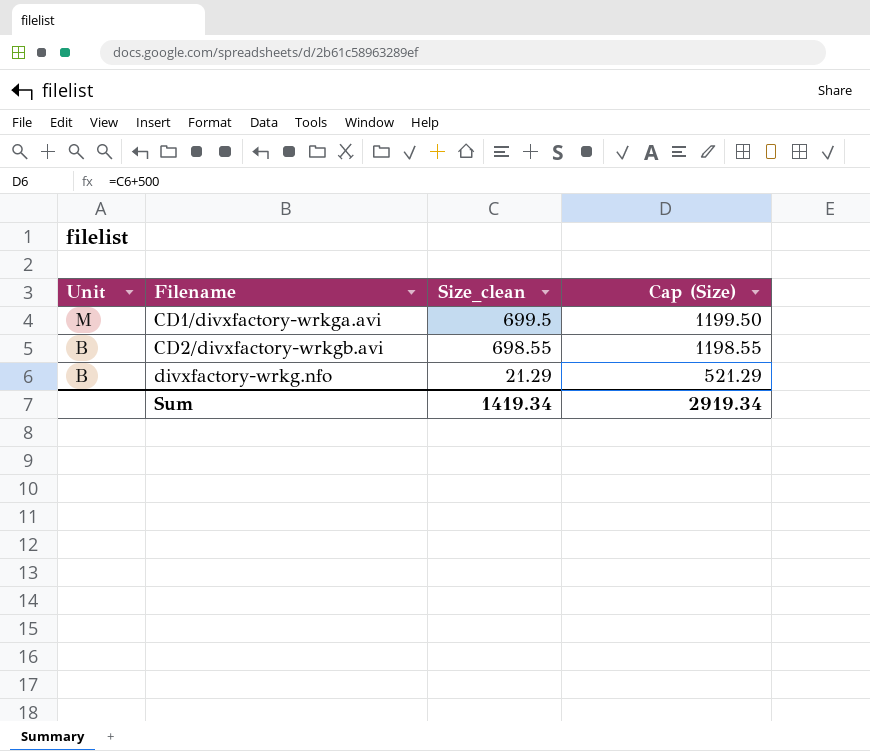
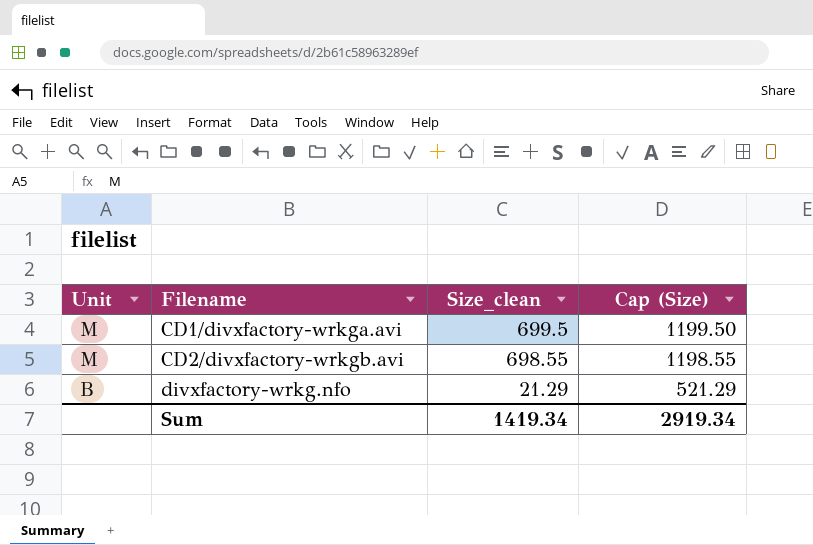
CD2/divxfactory-wrkgb.avi | Unit: B -> M

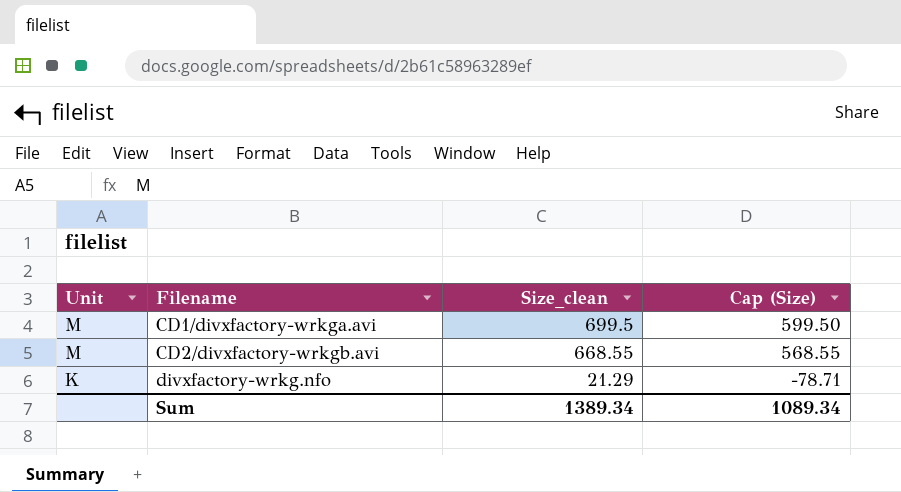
column Cap (Size) | formula: [Size_clean] + 500 -> [Size_clean] - 100
CD2/divxfactory-wrkgb.avi | Size_clean: 698.55 -> 668.55
divxfactory-wrkg.nfo | Unit: B -> K
Sum | Size_clean: 1419.34 -> 1389.34
Sum | Cap (Size): 2919.34 -> 1089.34

